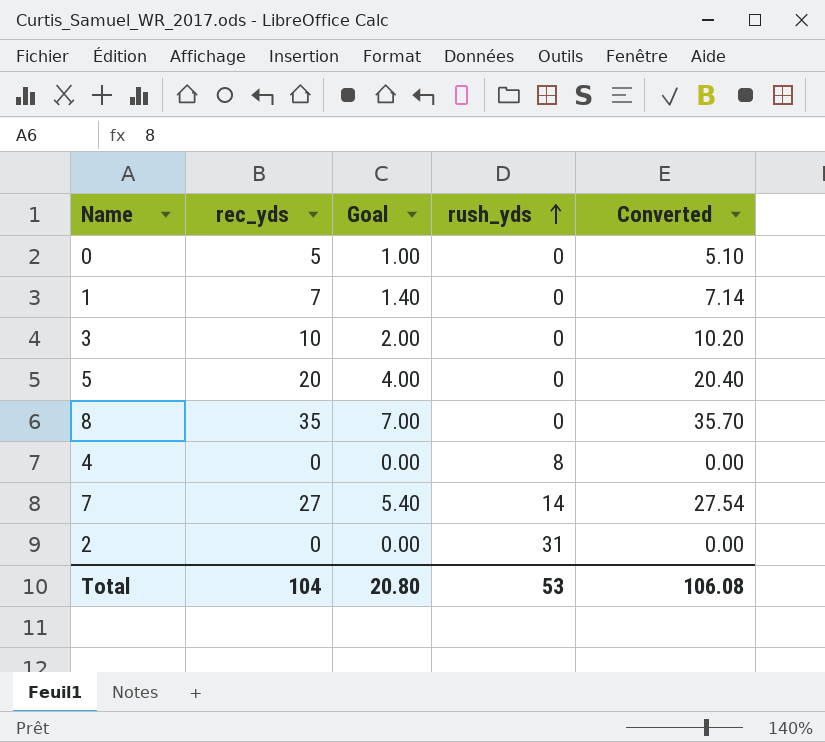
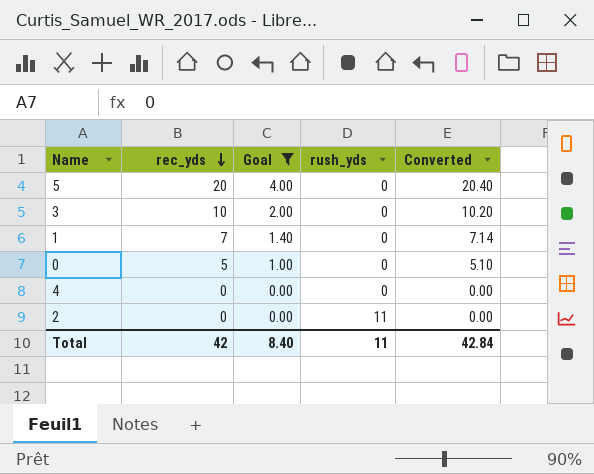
filter: none -> Goal <= 4.00
row order: rush_yds ascending -> rec_yds descending
4 | rush_yds: 8 -> 0
2 | rush_yds: 31 -> 11
Total | rec_yds: 104 -> 42
Total | Goal: 20.80 -> 8.40
Total | rush_yds: 53 -> 11
Total | Converted: 106.08 -> 42.84

